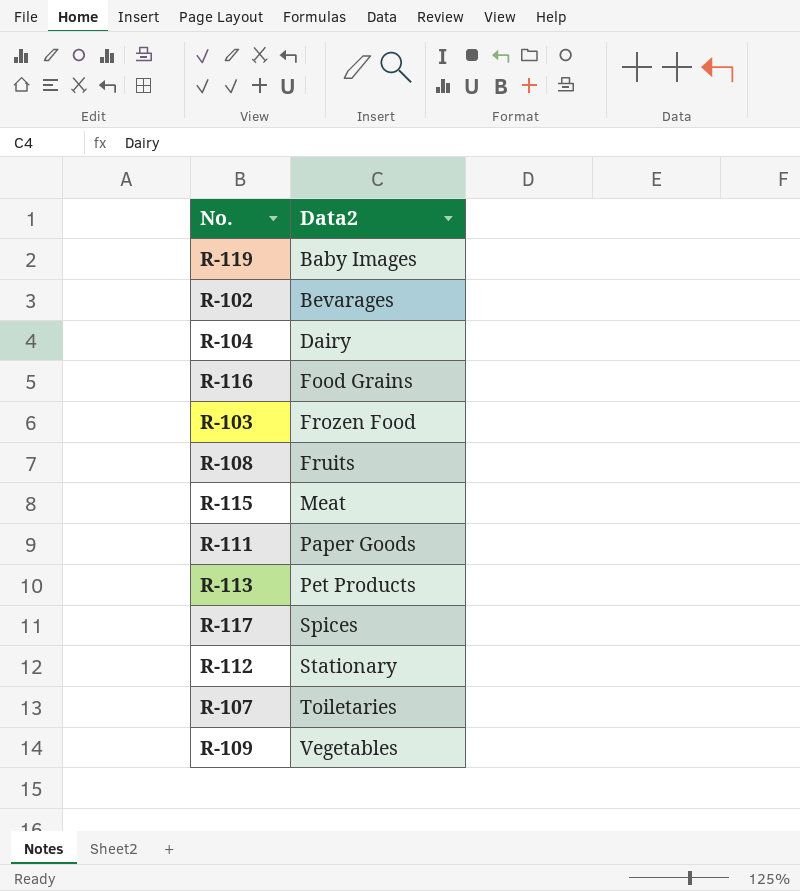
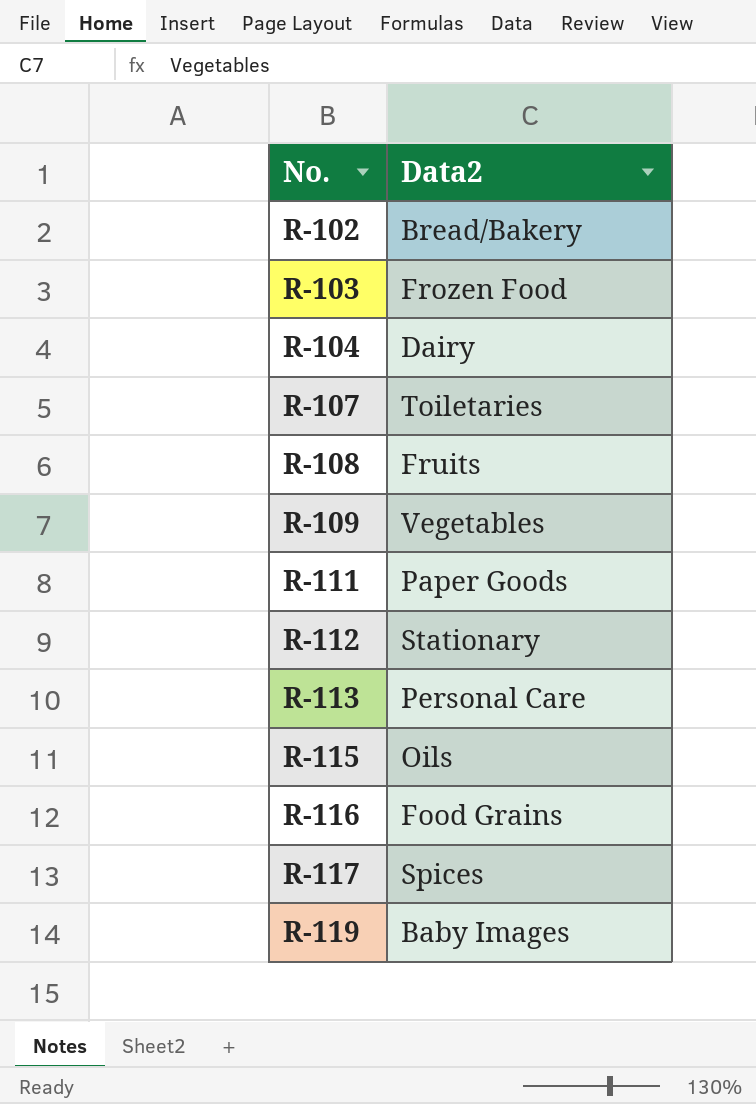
row order: Data2 ascending -> No. ascending
R-102 | Data2: Bevarages -> Bread/Bakery
R-113 | Data2: Pet Products -> Personal Care
R-115 | Data2: Meat -> Oils

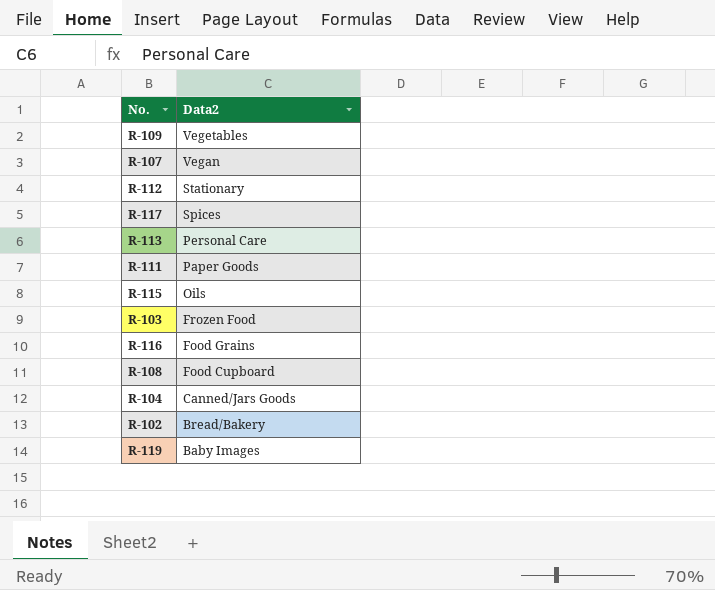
row order: No. ascending -> Data2 descending
R-107 | Data2: Toiletaries -> Vegan
R-108 | Data2: Fruits -> Food Cupboard
R-104 | Data2: Dairy -> Canned/Jars Goods

